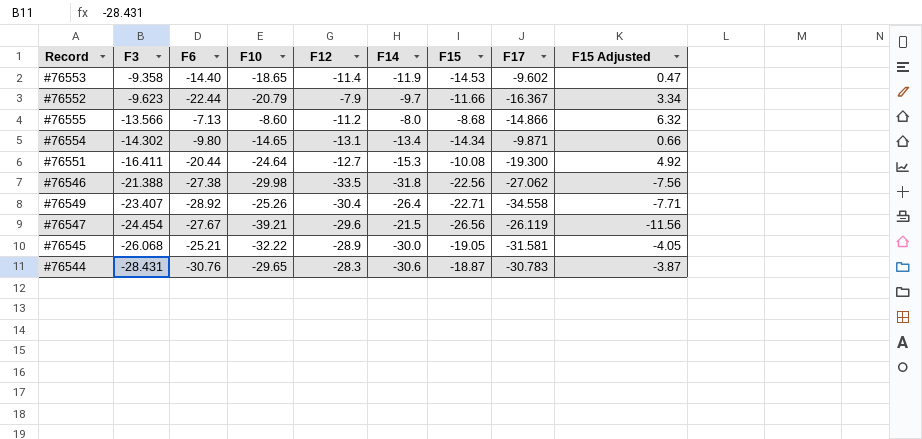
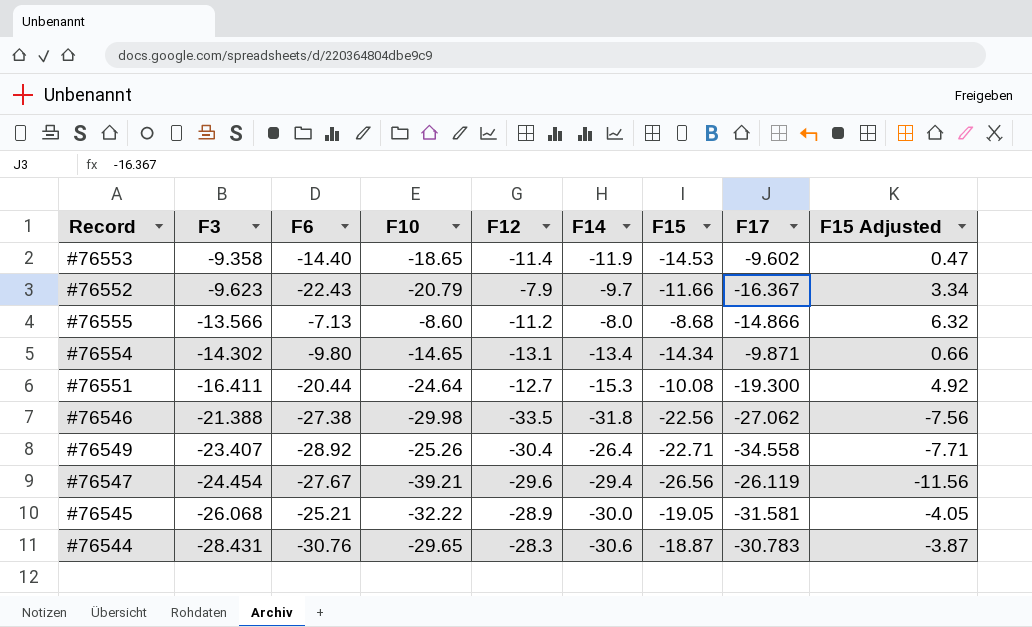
#76552 | F6: -22.44 -> -22.43
#76547 | F14: -21.5 -> -29.4

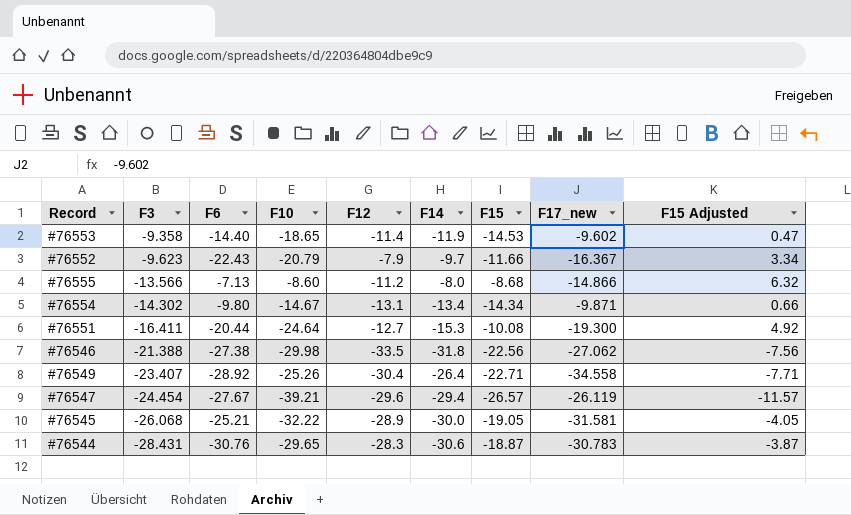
column name: F17 -> F17_new
#76554 | F10: -14.65 -> -14.67
#76547 | F15: -26.56 -> -26.57
#76547 | F15 Adjusted: -11.56 -> -11.57

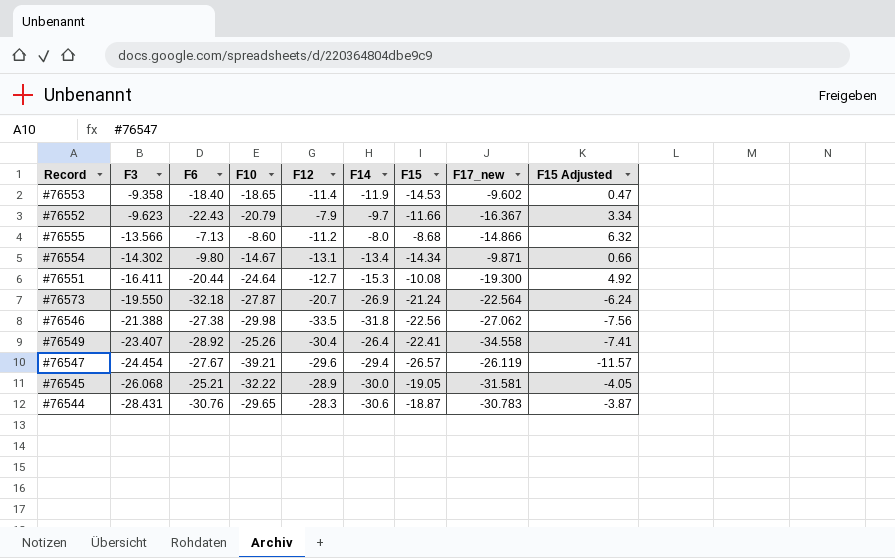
#76553 | F6: -14.40 -> -18.40
row #76573: none -> -19.550 | -32.18 | -27.87 | -20.7 | -26.9 | -21.24 | -22.564 | -6.24
#76549 | F15: -22.71 -> -22.41
#76549 | F15 Adjusted: -7.71 -> -7.41

